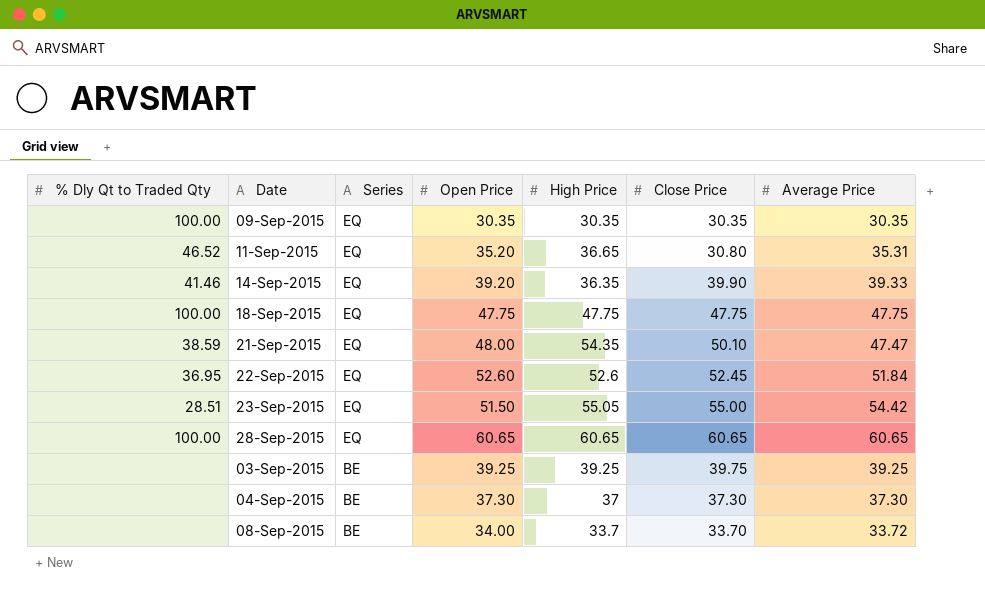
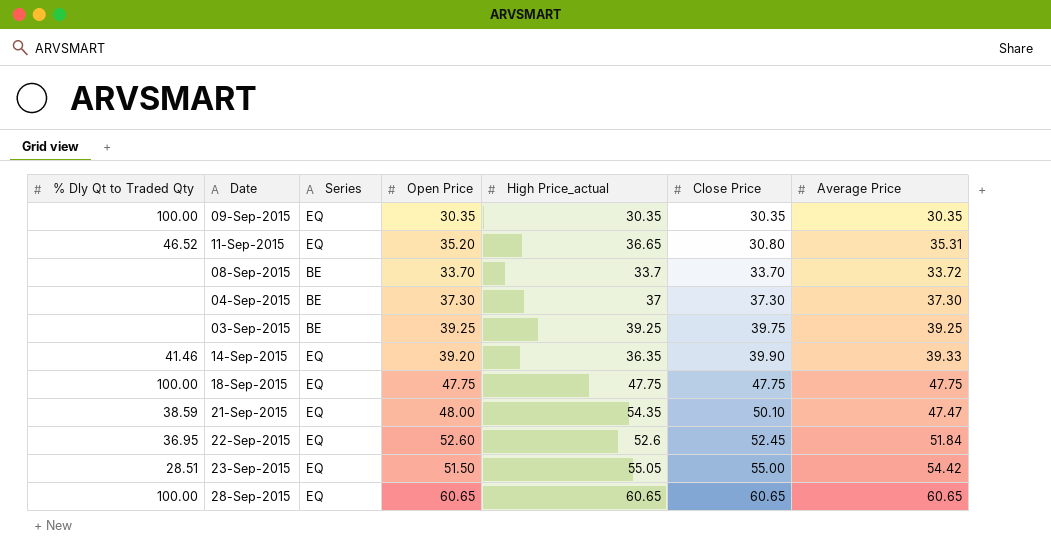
row order: Series descending -> Close Price ascending
column name: High Price -> High Price_actual
08-Sep-2015 | Open Price: 34.00 -> 33.70

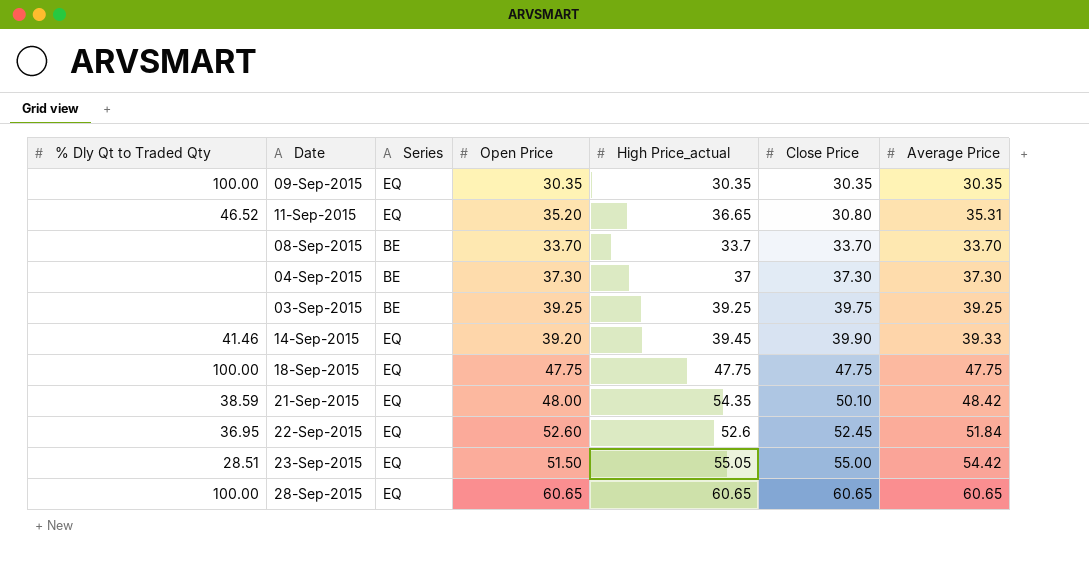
08-Sep-2015 | Average Price: 33.72 -> 33.70
14-Sep-2015 | High Price_actual: 36.35 -> 39.45
21-Sep-2015 | Average Price: 47.47 -> 48.42

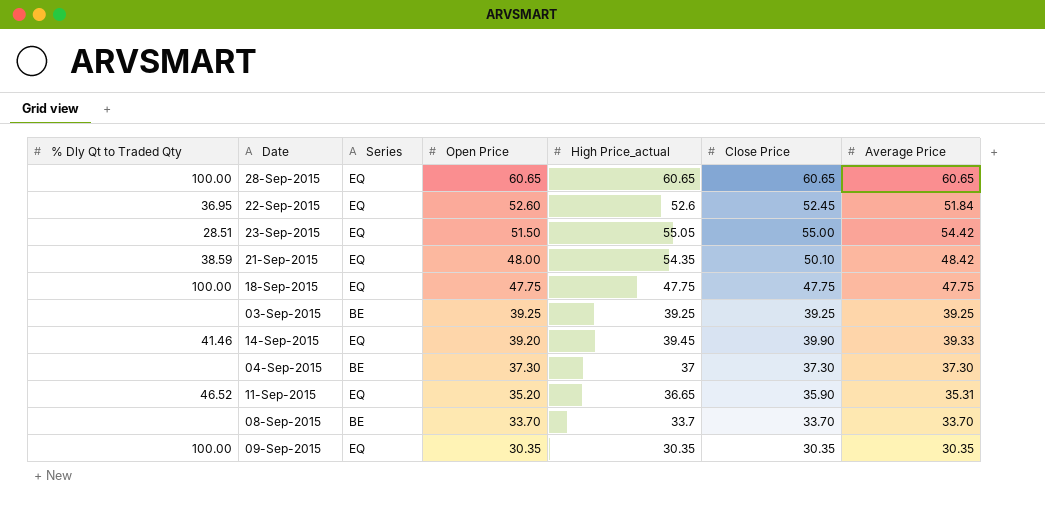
row order: Close Price ascending -> Open Price descending
03-Sep-2015 | Close Price: 39.75 -> 39.25
11-Sep-2015 | Close Price: 30.80 -> 35.90

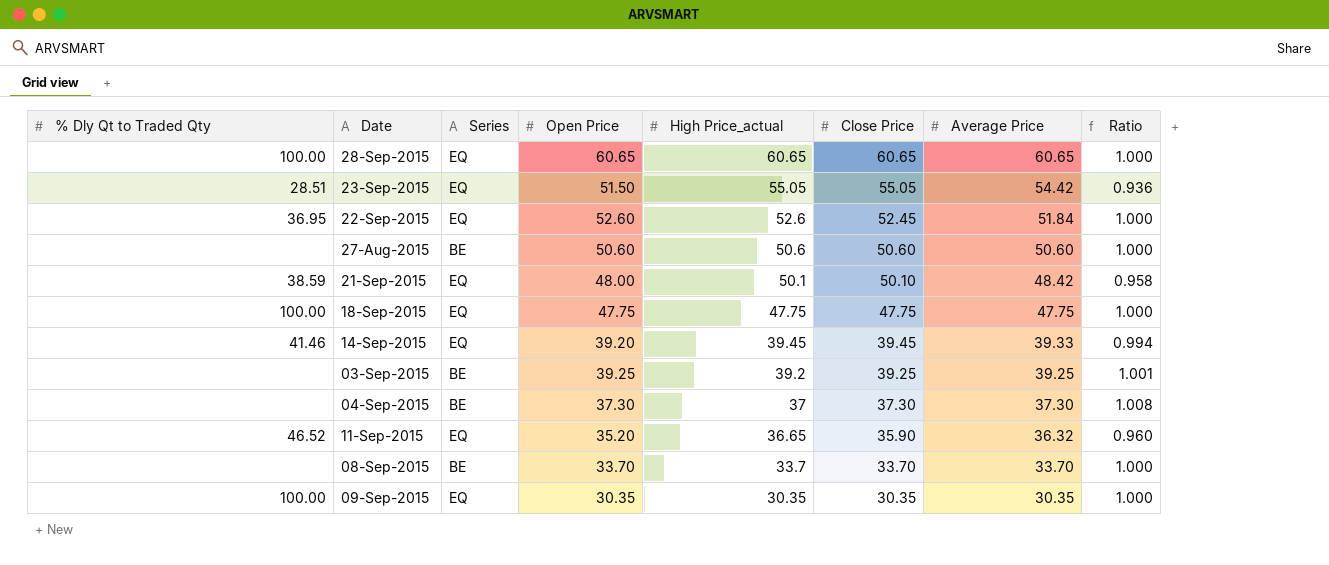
row order: Open Price descending -> High Price_actual descending
column Ratio | formula: none -> [Open Price] / [High Price_actual]
23-Sep-2015 | Close Price: 55.00 -> 55.05
row 27-Aug-2015: none -> none | BE | 50.60 | 50.6 | 50.60 | 50.60 | 1.000
21-Sep-2015 | High Price_actual: 54.35 -> 50.1
14-Sep-2015 | Close Price: 39.90 -> 39.45
03-Sep-2015 | High Price_actual: 39.25 -> 39.2
11-Sep-2015 | Average Price: 35.31 -> 36.32

